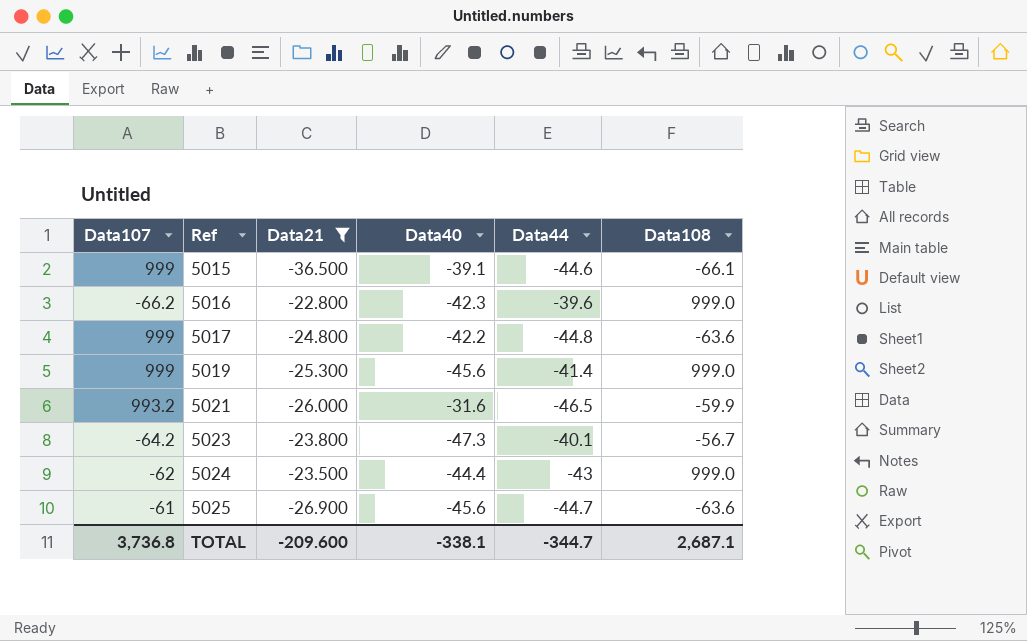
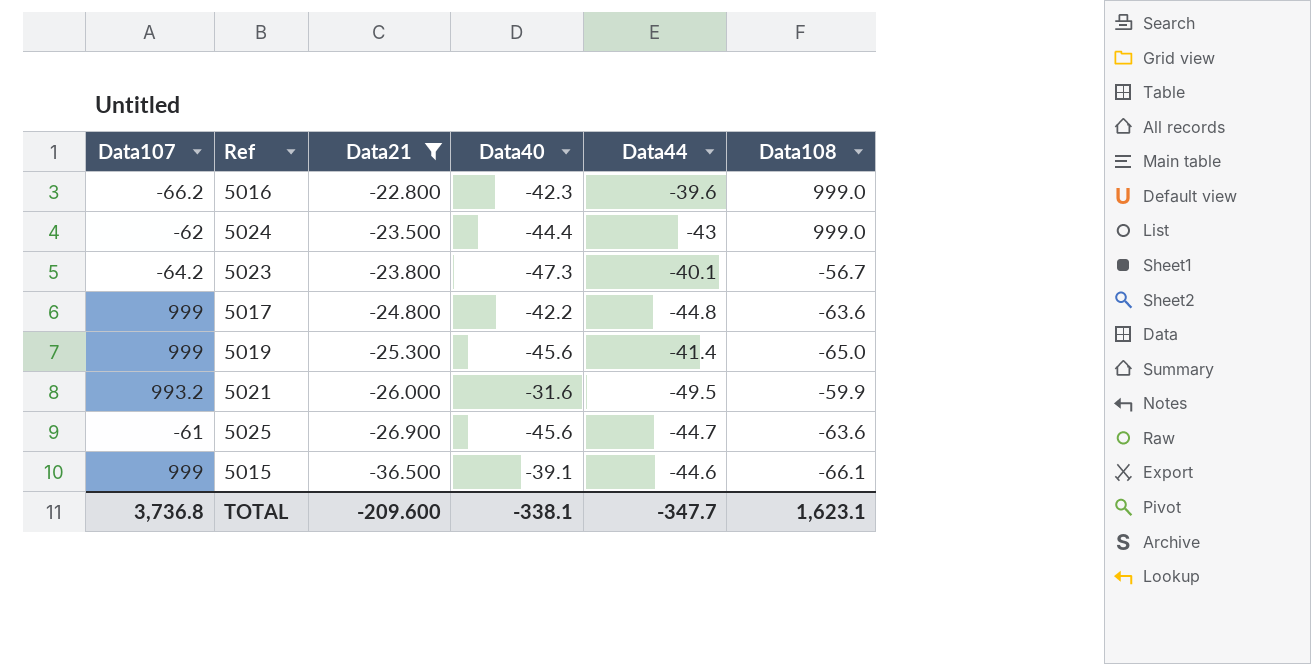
row order: Ref ascending -> Data21 descending
5019 | Data108: 999.0 -> -65.0
5021 | Data44: -46.5 -> -49.5
TOTAL | Data44: -344.7 -> -347.7
TOTAL | Data108: 2,687.1 -> 1,623.1

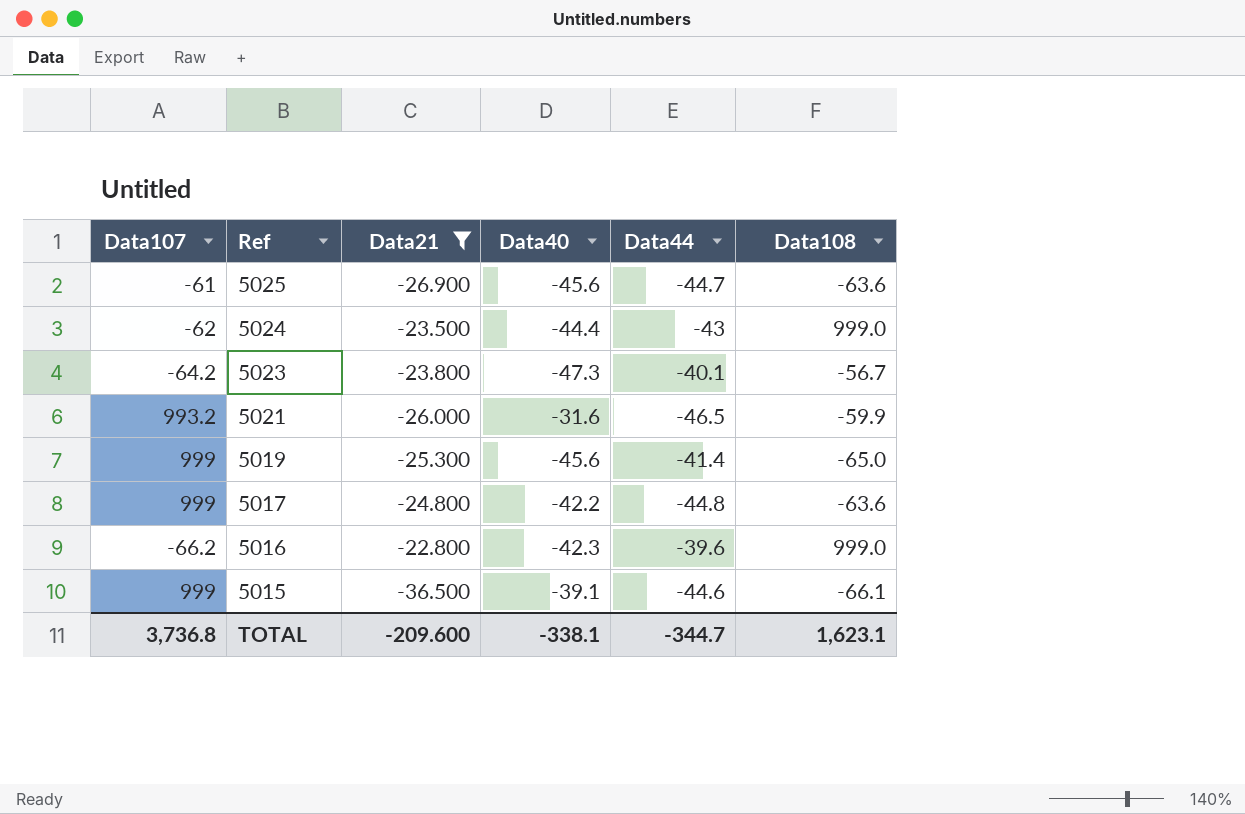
row order: Data21 descending -> Ref descending
5021 | Data44: -49.5 -> -46.5
TOTAL | Data44: -347.7 -> -344.7

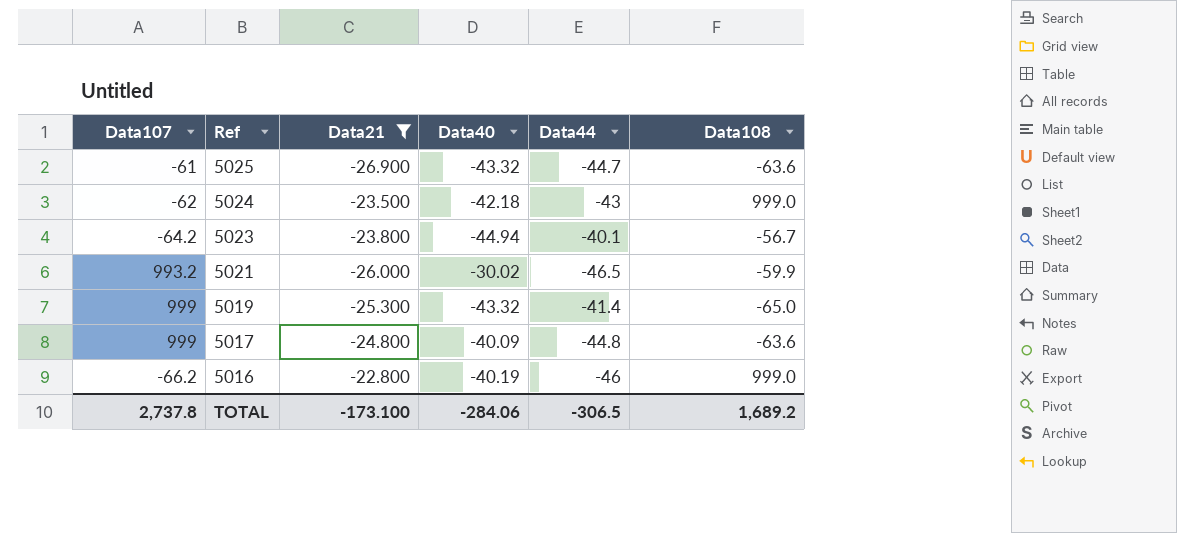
row 5015: 999 | -36.500 | -39.1 | -44.6 | -66.1 -> none
5025 | Data40: -45.6 -> -43.32
5024 | Data40: -44.4 -> -42.18
5023 | Data40: -47.3 -> -44.94
5021 | Data40: -31.6 -> -30.02
5019 | Data40: -45.6 -> -43.32
5017 | Data40: -42.2 -> -40.09
5016 | Data40: -42.3 -> -40.19
5016 | Data44: -39.6 -> -46
TOTAL | Data107: 3,736.8 -> 2,737.8
TOTAL | Data21: -209.600 -> -173.100
TOTAL | Data40: -338.1 -> -284.06
TOTAL | Data44: -344.7 -> -306.5
TOTAL | Data108: 1,623.1 -> 1,689.2

